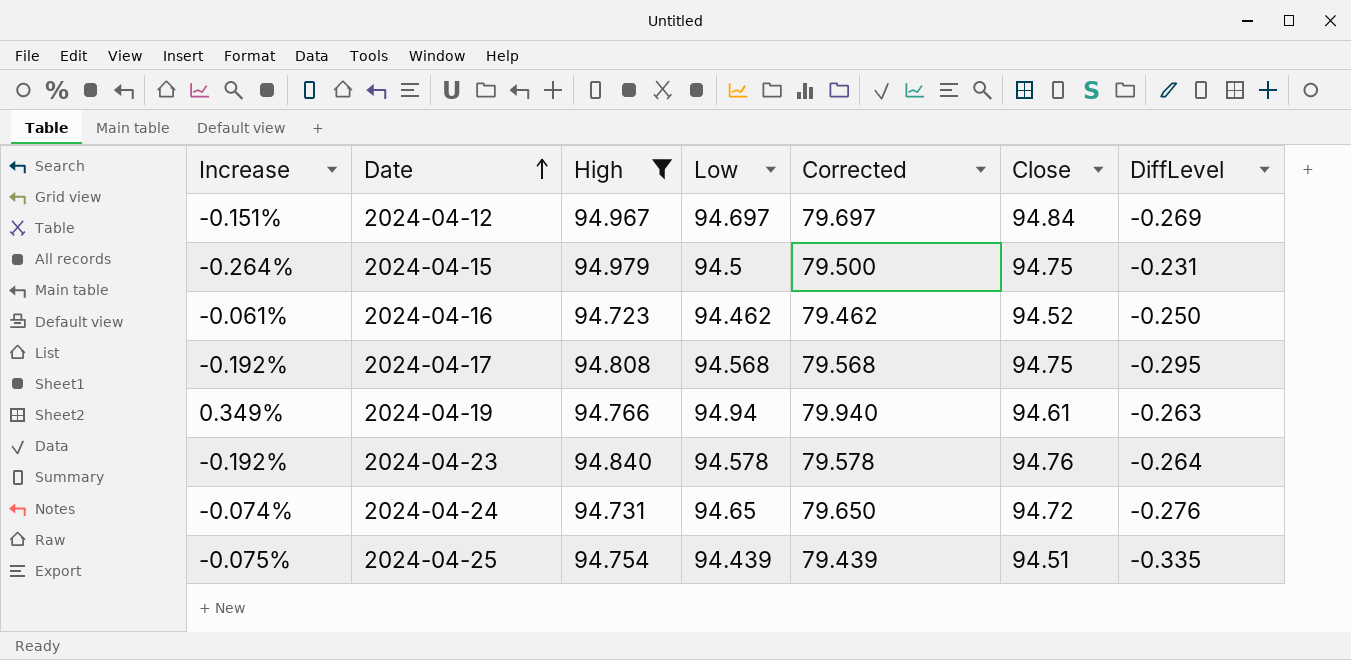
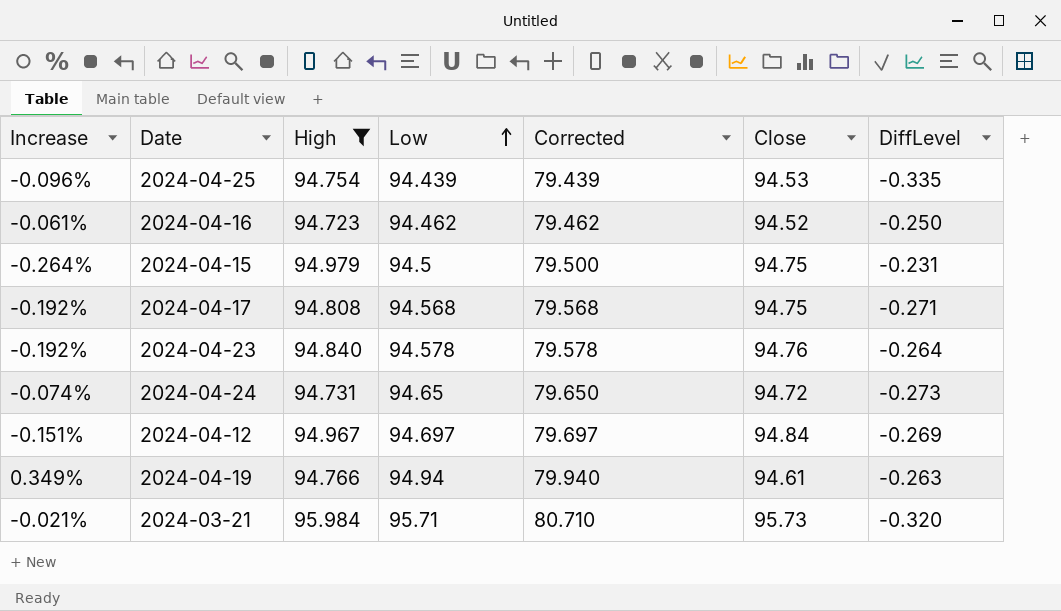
row order: Date ascending -> Low ascending
2024-04-25 | Increase: -0.075% -> -0.096%
2024-04-25 | Close: 94.51 -> 94.53
2024-04-17 | DiffLevel: -0.295 -> -0.271
2024-04-24 | DiffLevel: -0.276 -> -0.273
row 2024-03-21: none -> -0.021% | 95.984 | 95.71 | 80.710 | 95.73 | -0.320

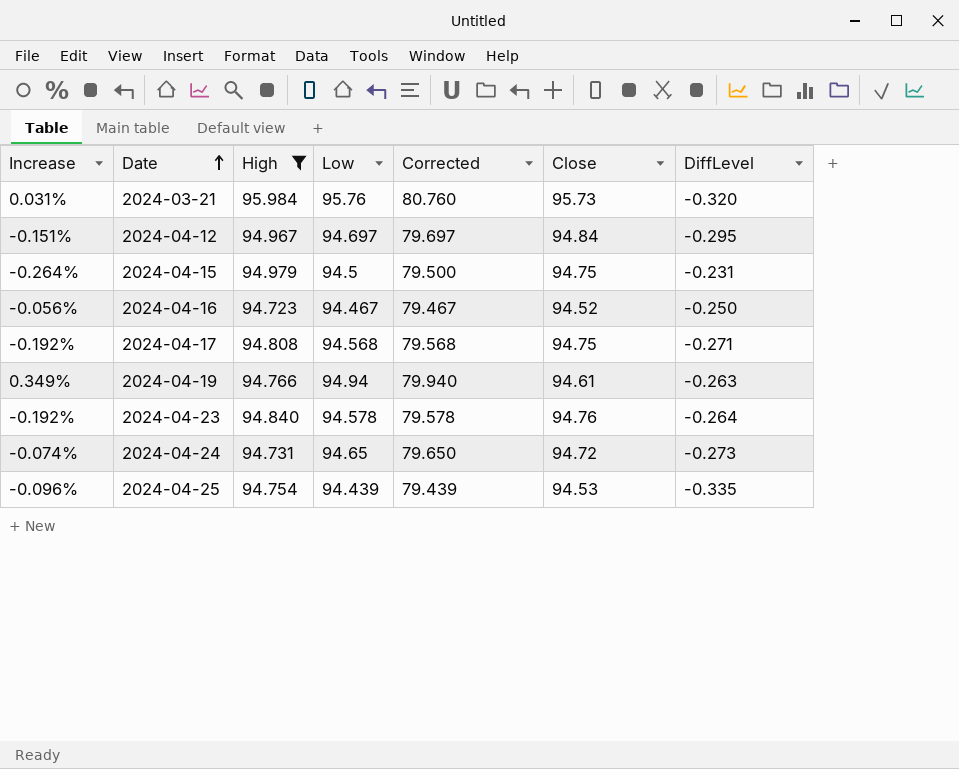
row order: Low ascending -> Date ascending
2024-03-21 | Increase: -0.021% -> 0.031%
2024-03-21 | Low: 95.71 -> 95.76
2024-03-21 | Corrected: 80.710 -> 80.760
2024-04-12 | DiffLevel: -0.269 -> -0.295
2024-04-16 | Increase: -0.061% -> -0.056%
2024-04-16 | Low: 94.462 -> 94.467
2024-04-16 | Corrected: 79.462 -> 79.467

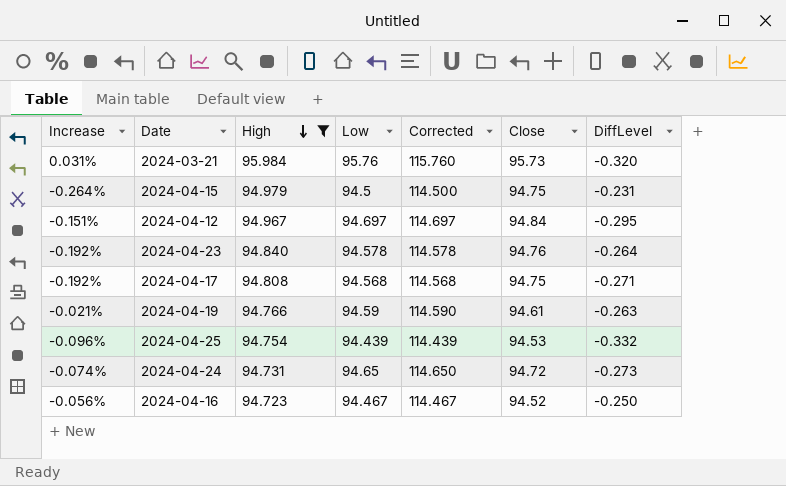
row order: Date ascending -> High descending
column Corrected | formula: [Low] - 15 -> [Low] + 20
2024-04-19 | Increase: 0.349% -> -0.021%
2024-04-19 | Low: 94.94 -> 94.59
2024-04-25 | DiffLevel: -0.335 -> -0.332

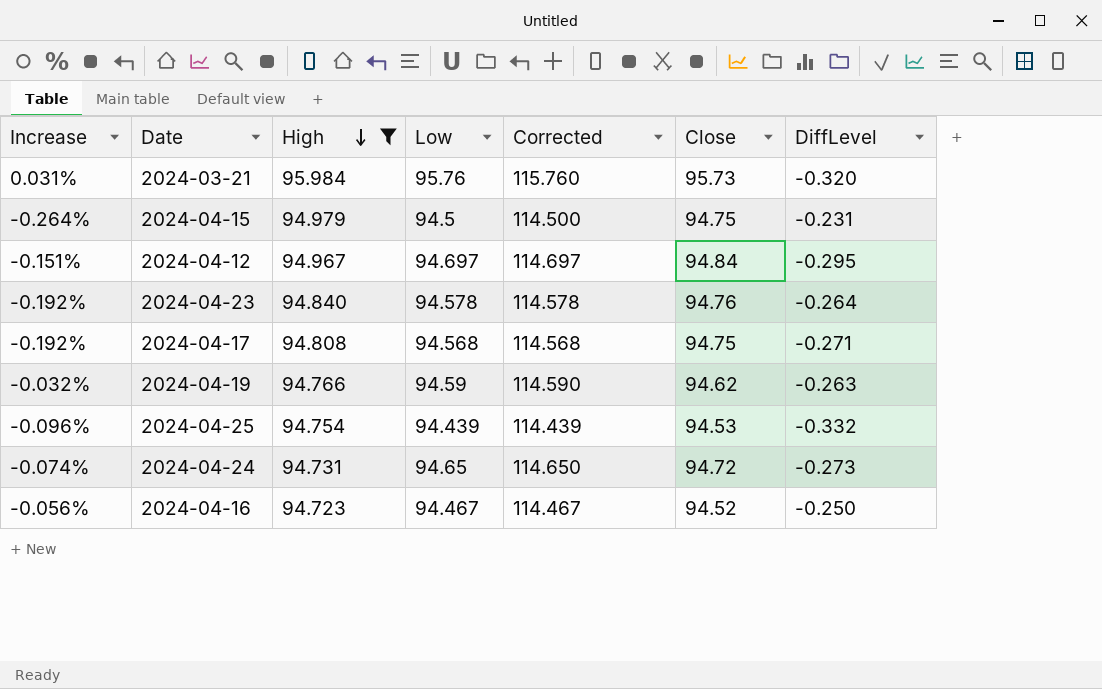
2024-04-19 | Increase: -0.021% -> -0.032%
2024-04-19 | Close: 94.61 -> 94.62

